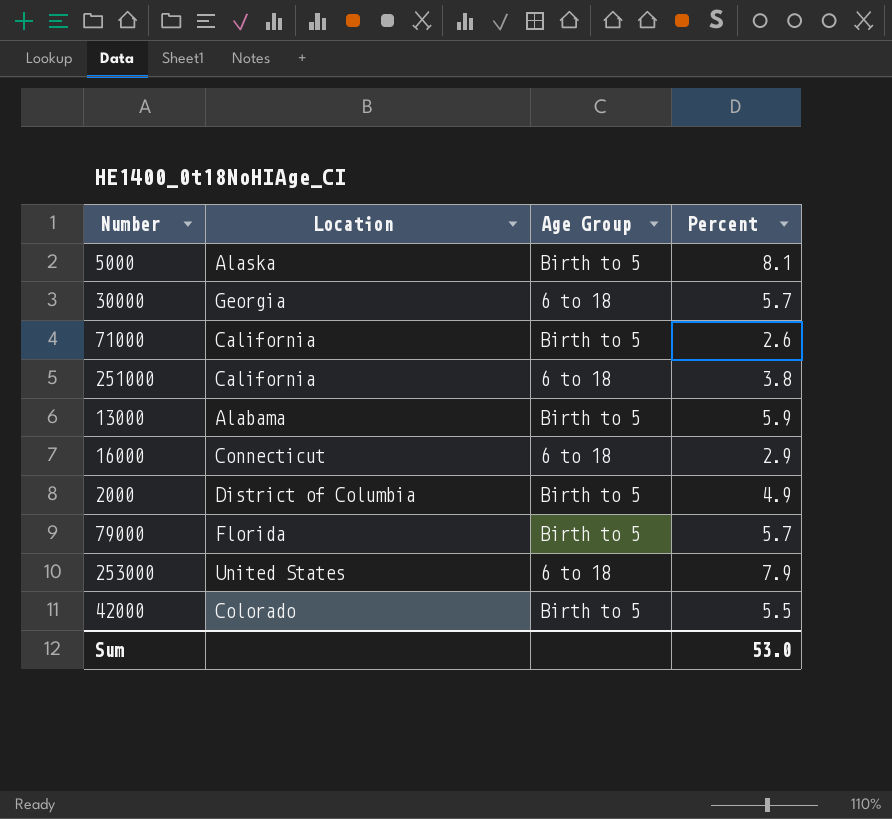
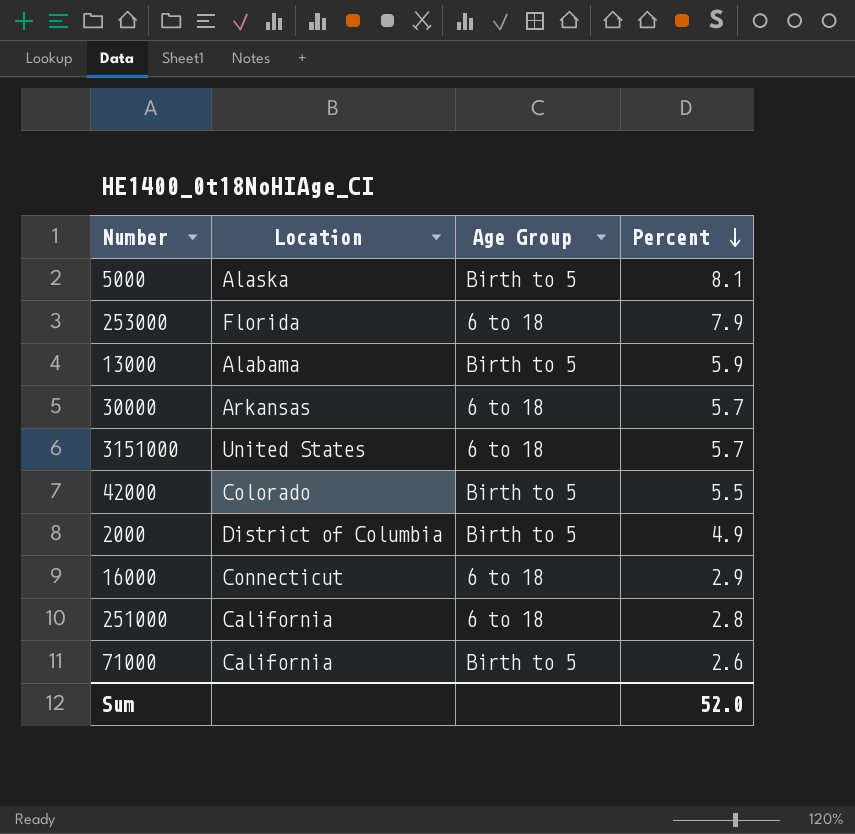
row order: none -> Percent descending
row 79000: Florida | Birth to 5 | 5.7 -> none
253000 | Location: United States -> Florida
30000 | Location: Georgia -> Arkansas
row 3151000: none -> United States | 6 to 18 | 5.7
251000 | Percent: 3.8 -> 2.8
Sum | Percent: 53.0 -> 52.0

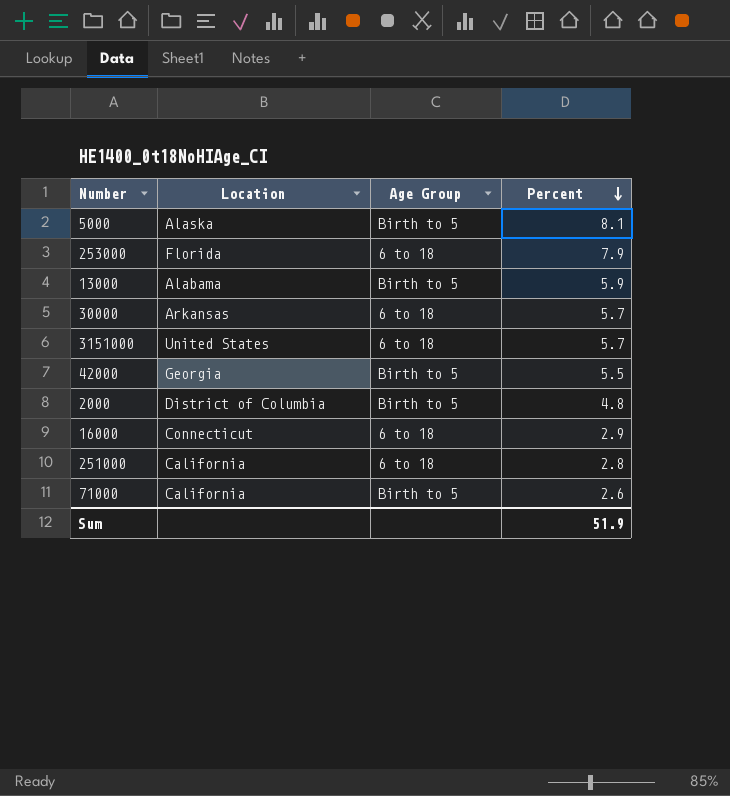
42000 | Location: Colorado -> Georgia
2000 | Percent: 4.9 -> 4.8
Sum | Percent: 52.0 -> 51.9

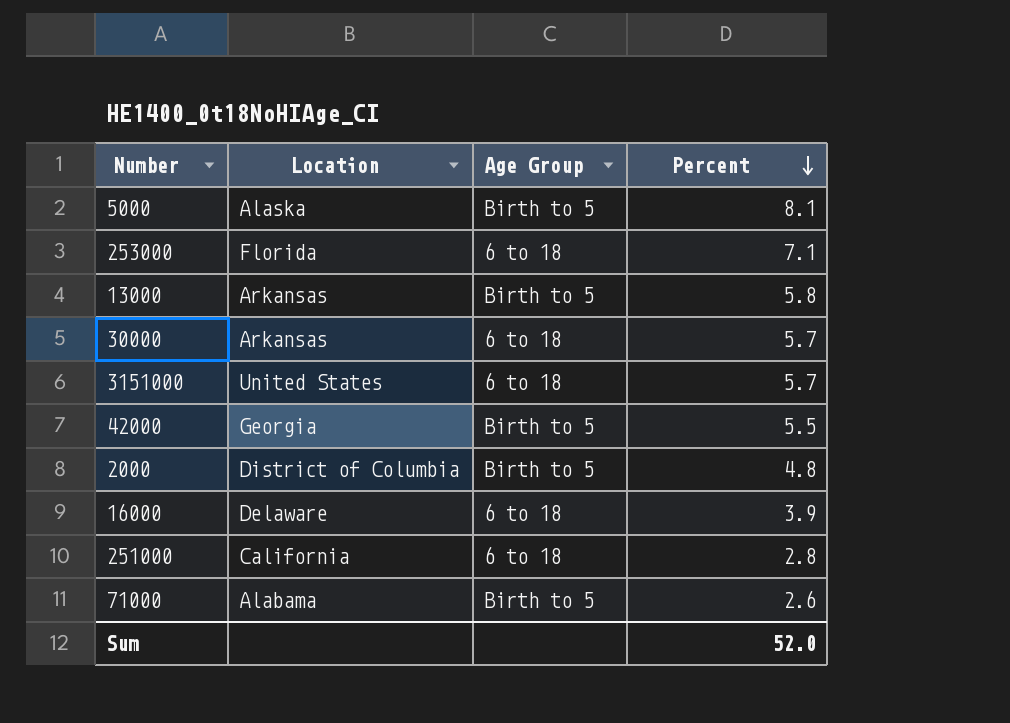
253000 | Percent: 7.9 -> 7.1
13000 | Location: Alabama -> Arkansas
13000 | Percent: 5.9 -> 5.8
16000 | Location: Connecticut -> Delaware
16000 | Percent: 2.9 -> 3.9
71000 | Location: California -> Alabama
Sum | Percent: 51.9 -> 52.0

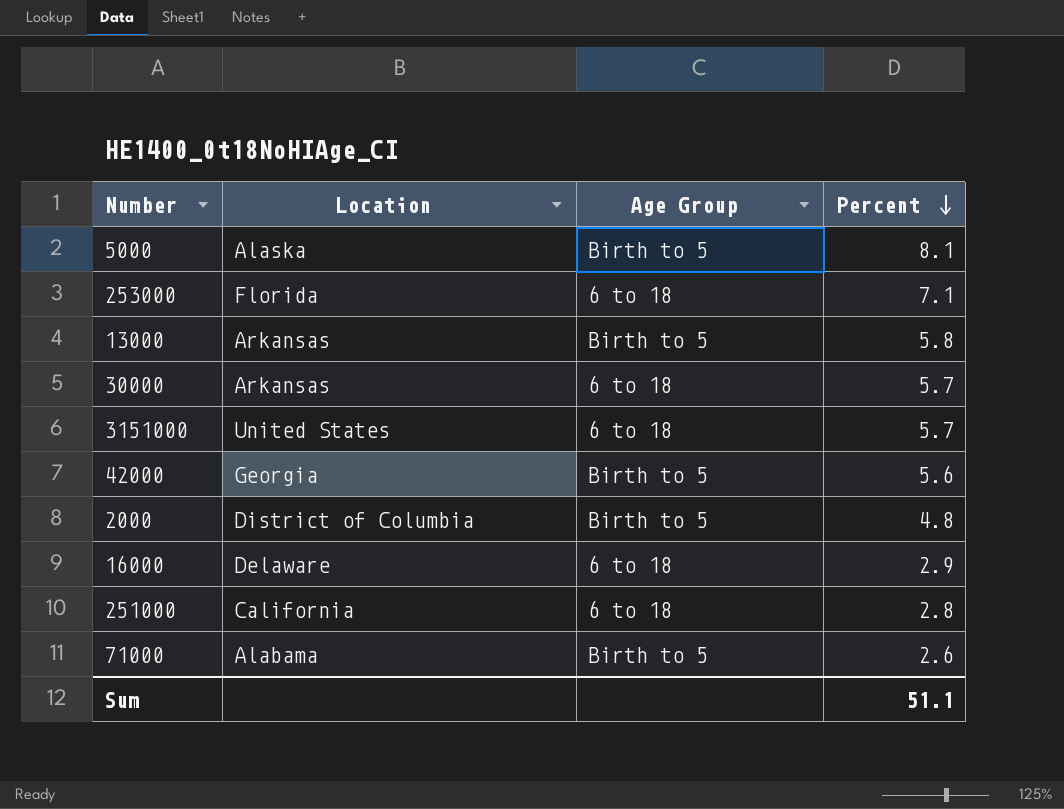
42000 | Percent: 5.5 -> 5.6
16000 | Percent: 3.9 -> 2.9
Sum | Percent: 52.0 -> 51.1

